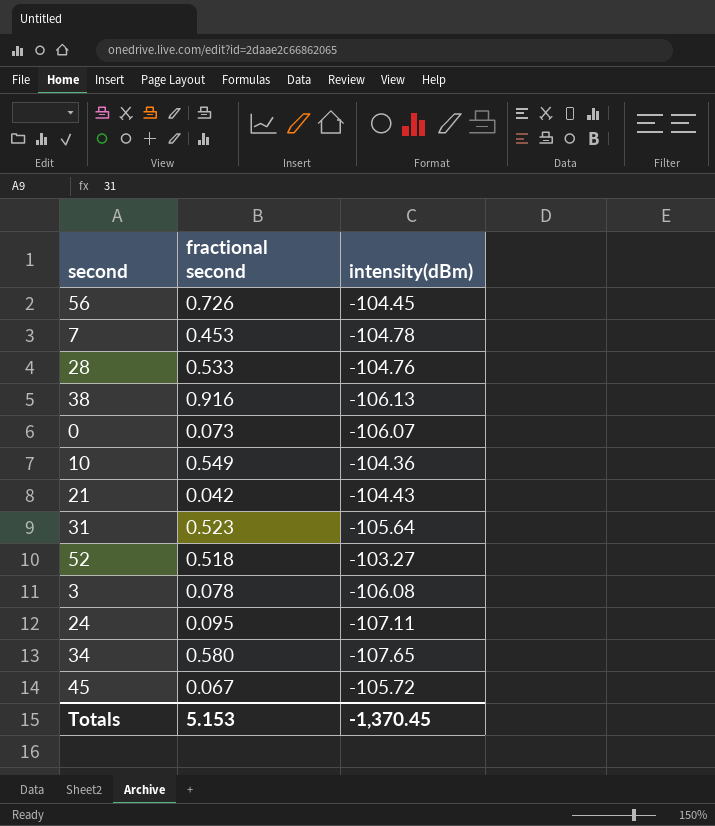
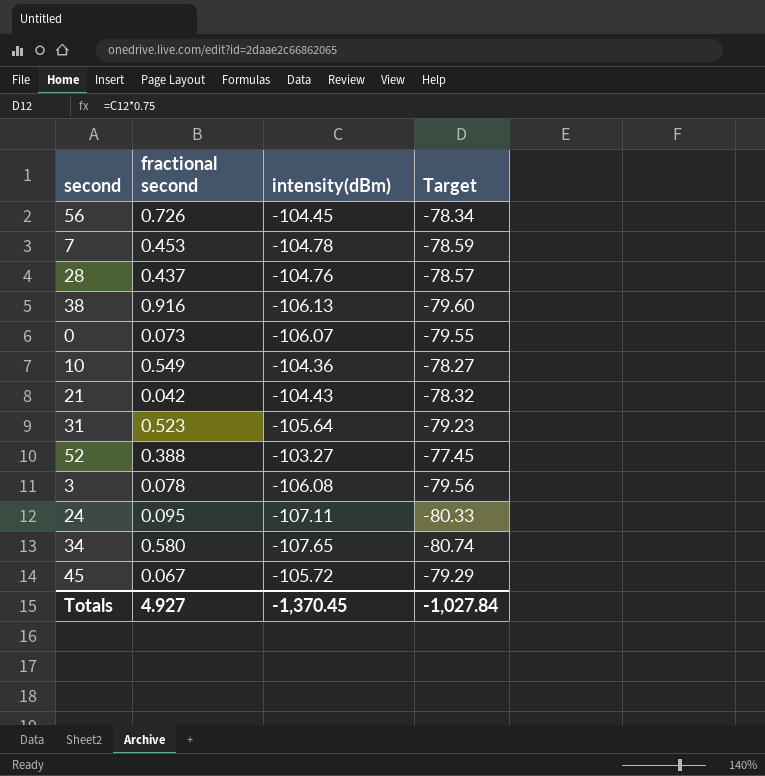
column Target | formula: none -> [intensity(dBm)] * 0.75
28 | fractional second: 0.533 -> 0.437
52 | fractional second: 0.518 -> 0.388
Totals | fractional second: 5.153 -> 4.927

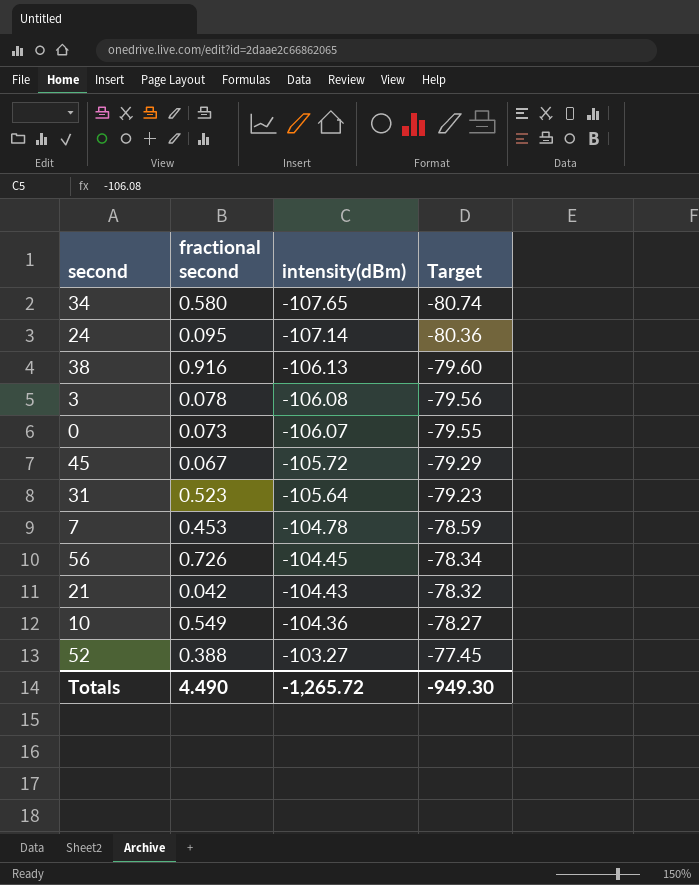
row order: none -> intensity(dBm) ascending
row 28: 0.437 | -104.76 | -78.57 -> none
24 | intensity(dBm): -107.11 -> -107.14
24 | Target: -80.33 -> -80.36
Totals | fractional second: 4.927 -> 4.490
Totals | intensity(dBm): -1,370.45 -> -1,265.72
Totals | Target: -1,027.84 -> -949.30

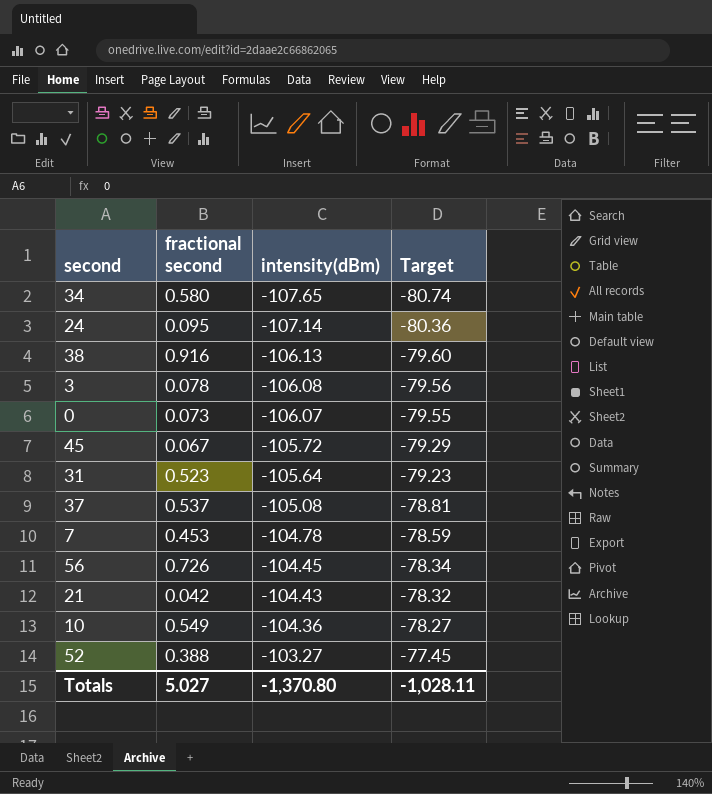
row 37: none -> 0.537 | -105.08 | -78.81
Totals | fractional second: 4.490 -> 5.027
Totals | intensity(dBm): -1,265.72 -> -1,370.80
Totals | Target: -949.30 -> -1,028.11

